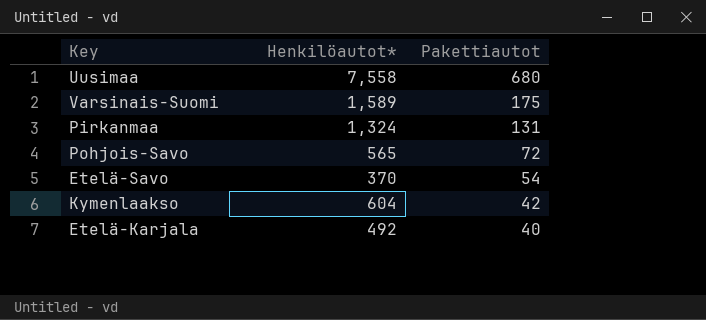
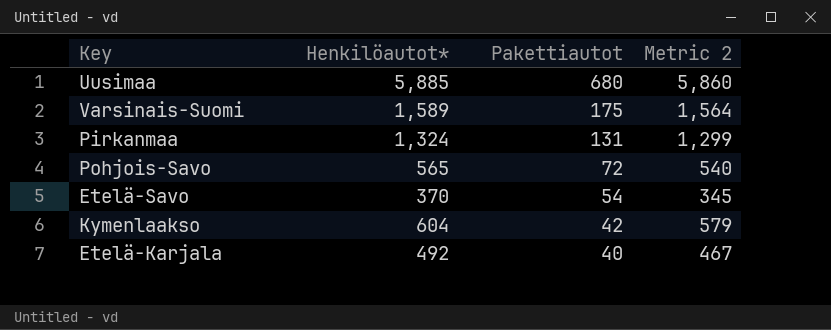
column Metric 2 | formula: none -> [Henkilöautot*] - 25
Uusimaa | Henkilöautot*: 7,558 -> 5,885

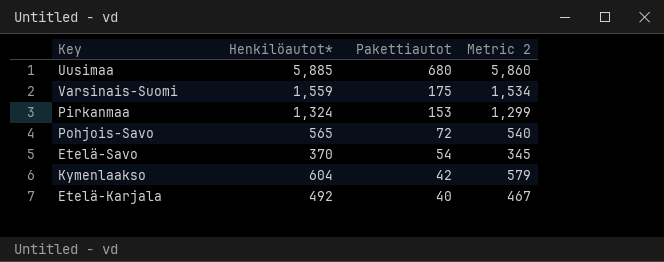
Varsinais-Suomi | Henkilöautot*: 1,589 -> 1,559
Varsinais-Suomi | Metric 2: 1,564 -> 1,534
Pirkanmaa | Pakettiautot: 131 -> 153

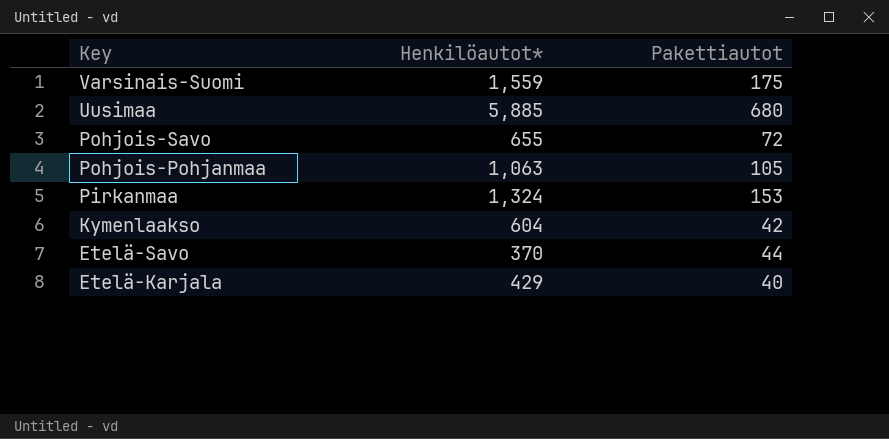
row order: Pakettiautot descending -> Key descending
column Metric 2 | formula: [Henkilöautot*] - 25 -> none
Pohjois-Savo | Henkilöautot*: 565 -> 655
row Pohjois-Pohjanmaa: none -> 1,063 | 105
Etelä-Savo | Pakettiautot: 54 -> 44
Etelä-Karjala | Henkilöautot*: 492 -> 429

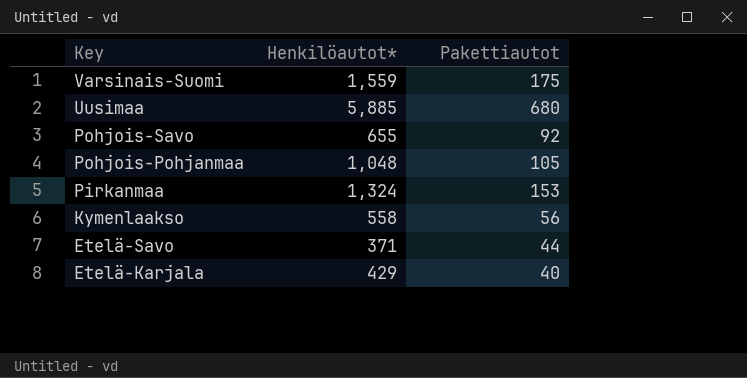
Pohjois-Savo | Pakettiautot: 72 -> 92
Pohjois-Pohjanmaa | Henkilöautot*: 1,063 -> 1,048
Kymenlaakso | Henkilöautot*: 604 -> 558
Kymenlaakso | Pakettiautot: 42 -> 56
Etelä-Savo | Henkilöautot*: 370 -> 371

